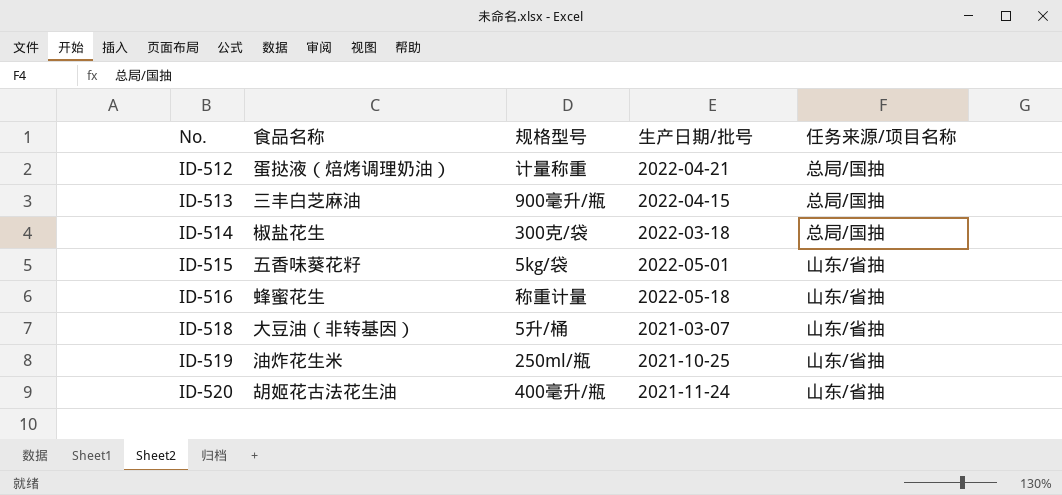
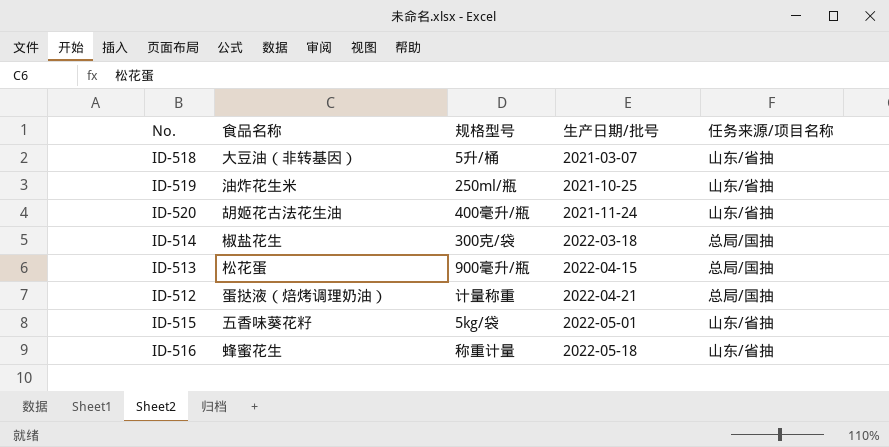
row order: No. ascending -> 生产日期/批号 ascending
ID-513 | 食品名称: 三丰白芝麻油 -> 松花蛋

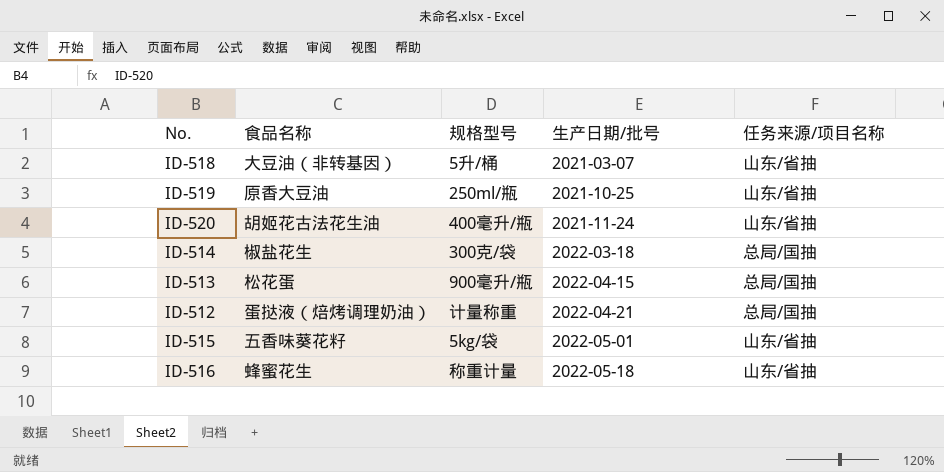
ID-519 | 食品名称: 油炸花生米 -> 原香大豆油

